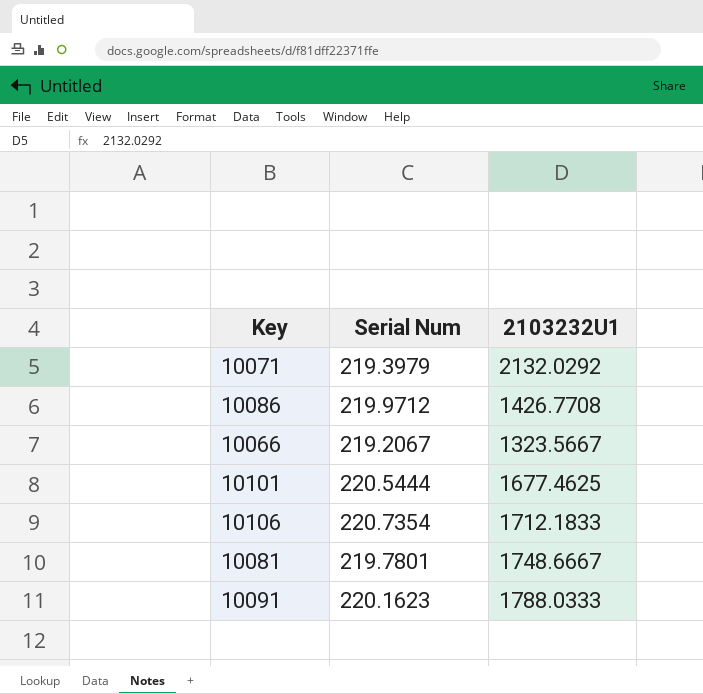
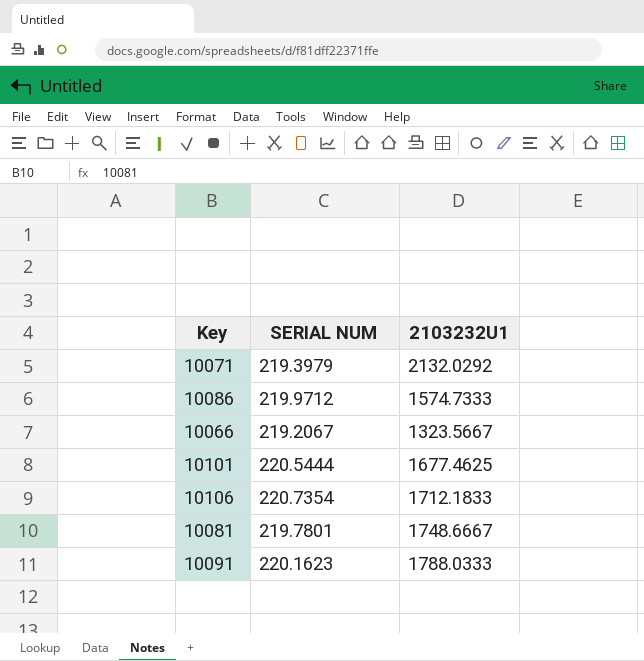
column name: Serial Num -> SERIAL NUM
10086 | 2103232U1: 1426.7708 -> 1574.7333

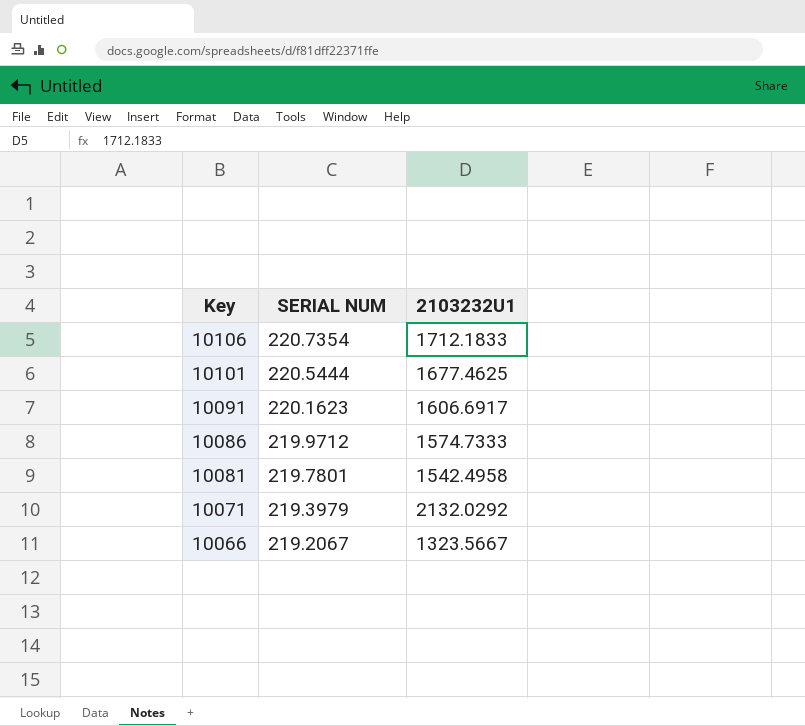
row order: none -> Key descending
10091 | 2103232U1: 1788.0333 -> 1606.6917
10081 | 2103232U1: 1748.6667 -> 1542.4958

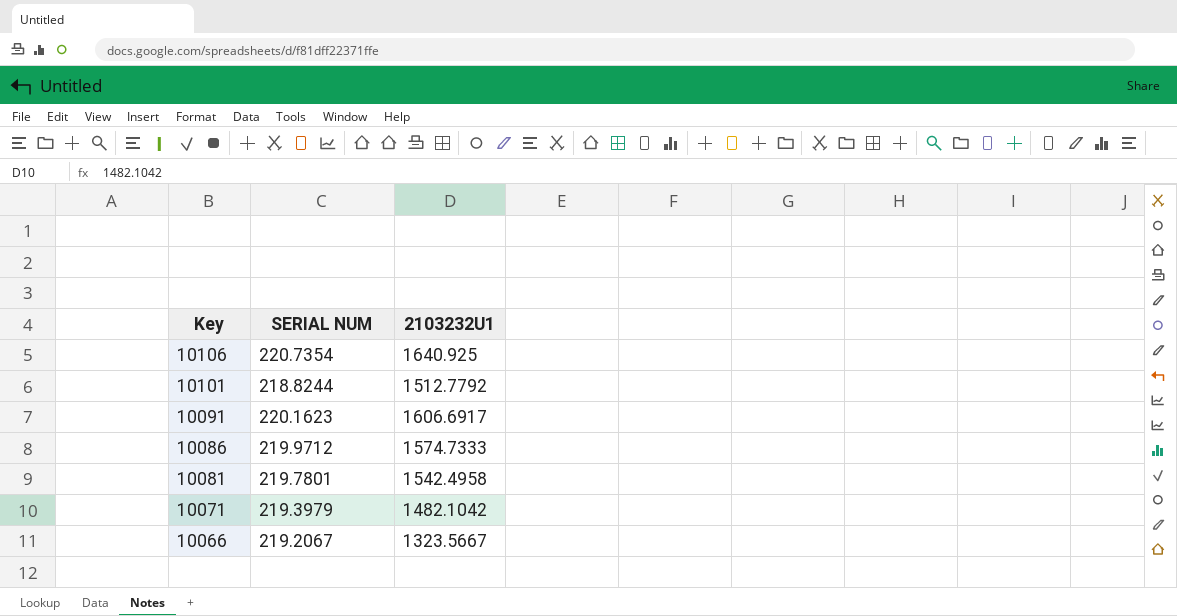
10106 | 2103232U1: 1712.1833 -> 1640.925
10101 | SERIAL NUM: 220.5444 -> 218.8244
10101 | 2103232U1: 1677.4625 -> 1512.7792
10071 | 2103232U1: 2132.0292 -> 1482.1042

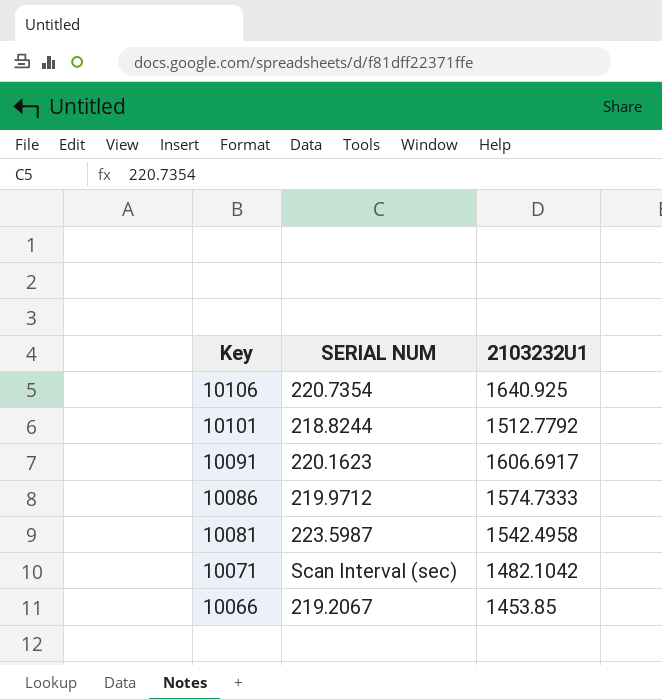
10081 | SERIAL NUM: 219.7801 -> 223.5987
10071 | SERIAL NUM: 219.3979 -> Scan Interval (sec)
10066 | 2103232U1: 1323.5667 -> 1453.85

